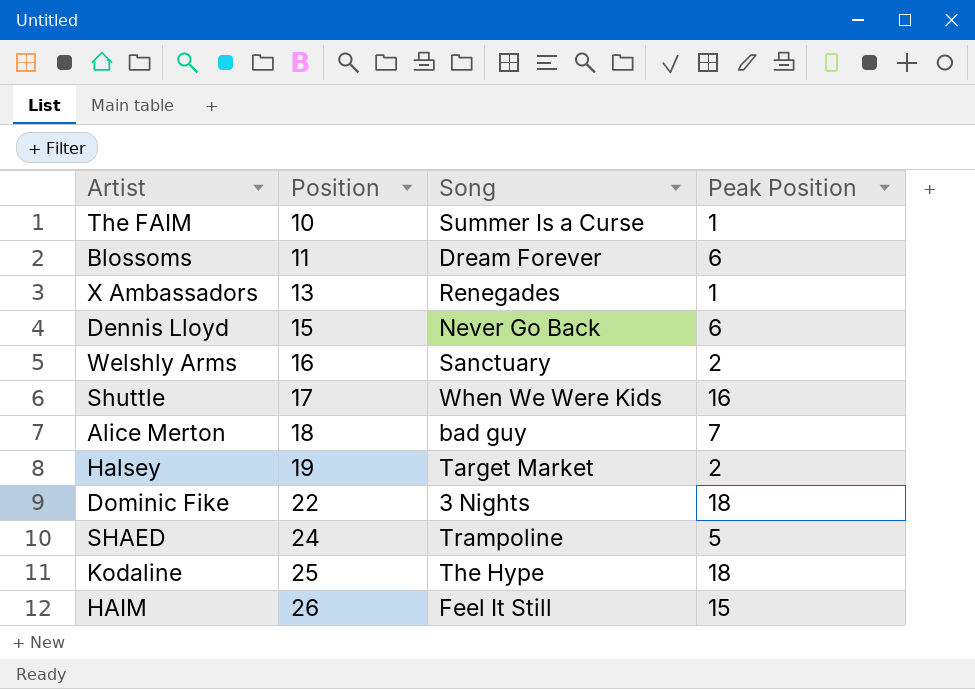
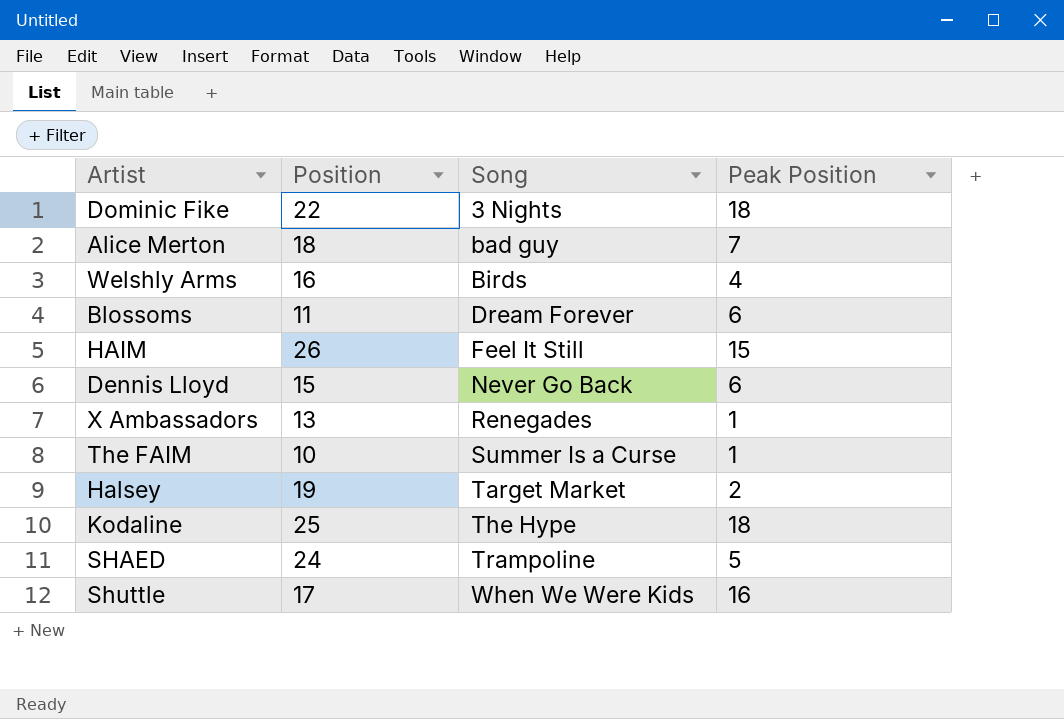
row order: Position ascending -> Song ascending
Welshly Arms | Song: Sanctuary -> Birds
Welshly Arms | Peak Position: 2 -> 4

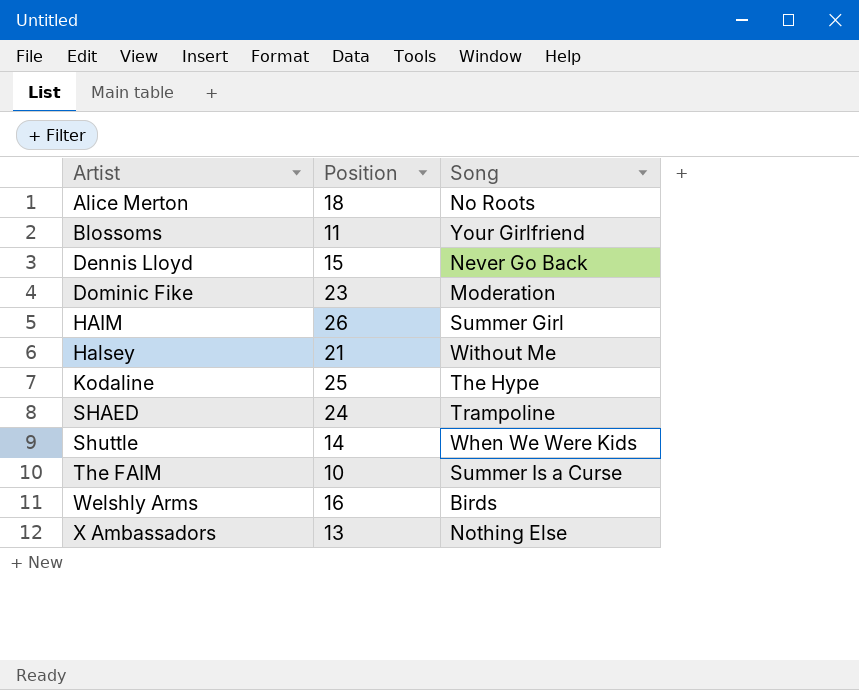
row order: Song ascending -> Artist ascending
column Peak Position | position: 4 -> none
Alice Merton | Song: bad guy -> No Roots
Blossoms | Song: Dream Forever -> Your Girlfriend
Dominic Fike | Position: 22 -> 23
Dominic Fike | Song: 3 Nights -> Moderation
HAIM | Song: Feel It Still -> Summer Girl
Halsey | Position: 19 -> 21
Halsey | Song: Target Market -> Without Me
Shuttle | Position: 17 -> 14
X Ambassadors | Song: Renegades -> Nothing Else

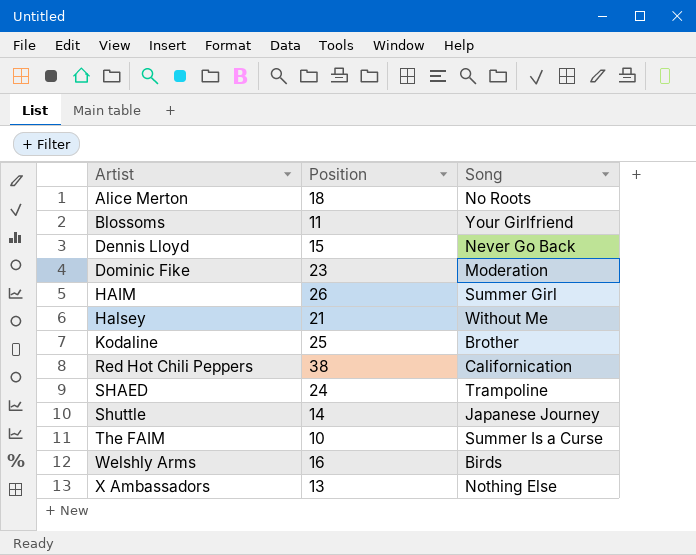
Kodaline | Song: The Hype -> Brother
row Red Hot Chili Peppers: none -> 38 | Californication
Shuttle | Song: When We Were Kids -> Japanese Journey

